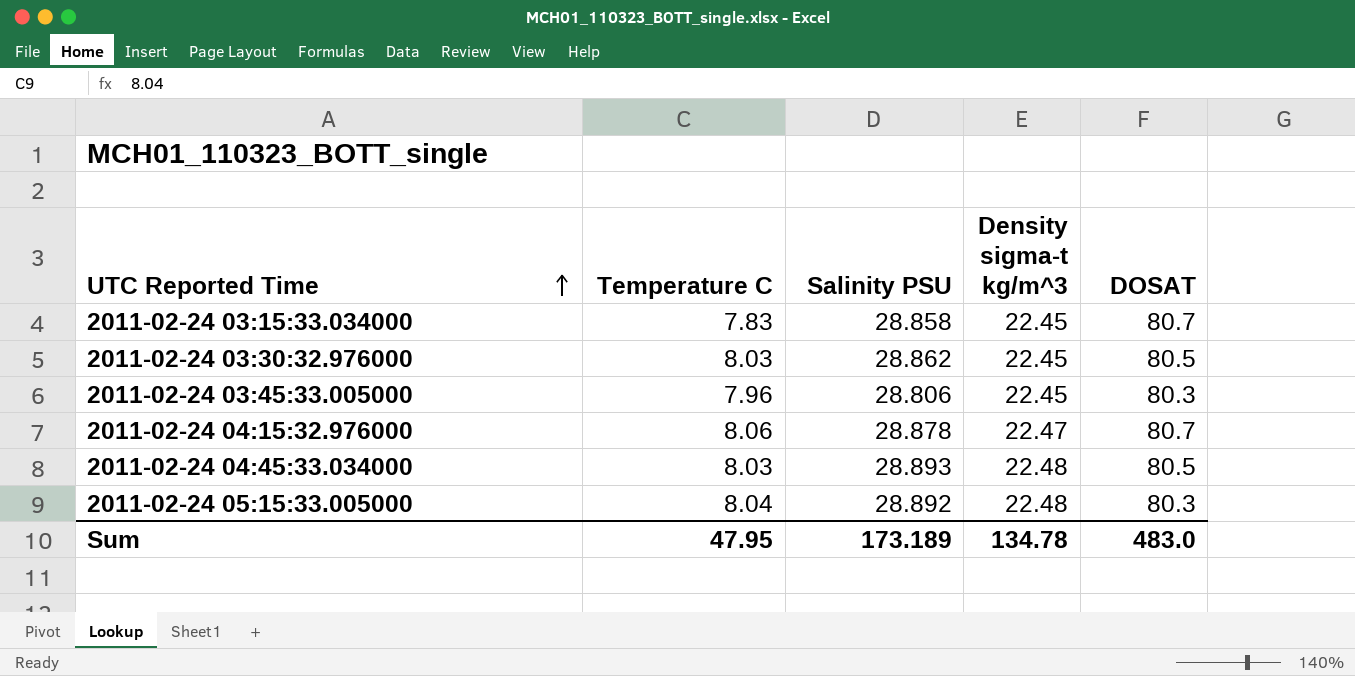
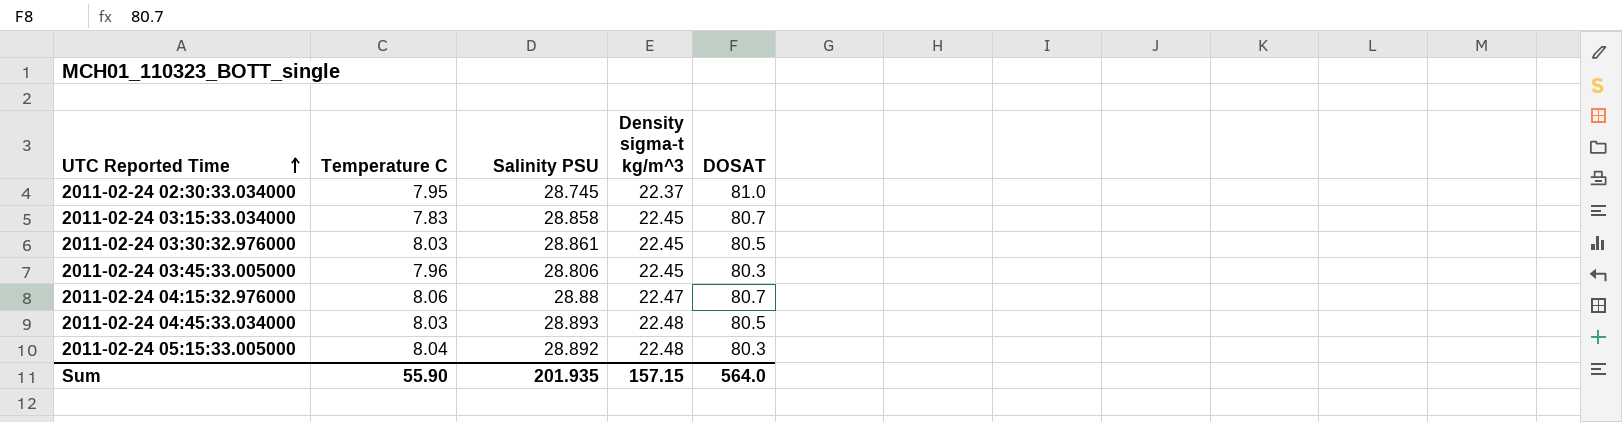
row 2011-02-24 02:30:33.034000: none -> 7.95 | 28.745 | 22.37 | 81.0
2011-02-24 03:30:32.976000 | Salinity PSU: 28.862 -> 28.861
2011-02-24 04:15:32.976000 | Salinity PSU: 28.878 -> 28.88
Sum | Temperature C: 47.95 -> 55.90
Sum | Salinity PSU: 173.189 -> 201.935
Sum | Density sigma-t kg/m^3: 134.78 -> 157.15
Sum | DOSAT: 483.0 -> 564.0

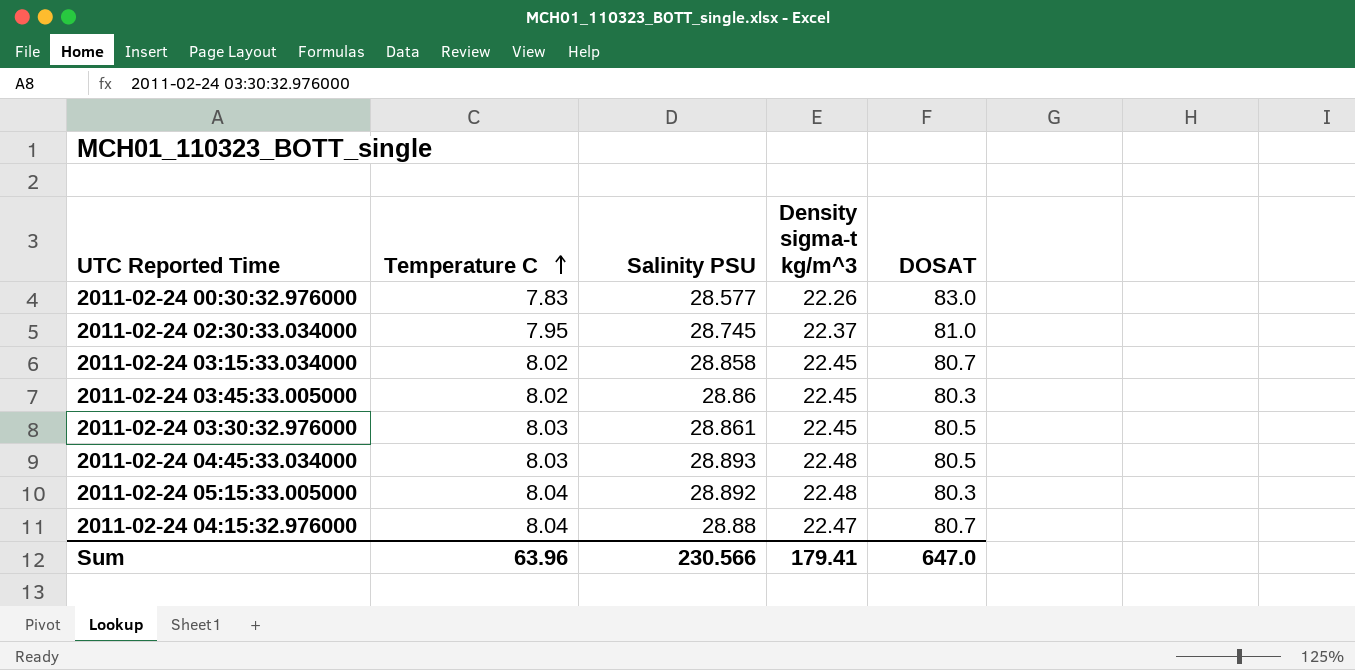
row order: UTC Reported Time ascending -> Temperature C ascending
row 2011-02-24 00:30:32.976000: none -> 7.83 | 28.577 | 22.26 | 83.0
2011-02-24 03:15:33.034000 | Temperature C: 7.83 -> 8.02
2011-02-24 03:45:33.005000 | Temperature C: 7.96 -> 8.02
2011-02-24 03:45:33.005000 | Salinity PSU: 28.806 -> 28.86
2011-02-24 04:15:32.976000 | Temperature C: 8.06 -> 8.04
Sum | Temperature C: 55.90 -> 63.96
Sum | Salinity PSU: 201.935 -> 230.566
Sum | Density sigma-t kg/m^3: 157.15 -> 179.41
Sum | DOSAT: 564.0 -> 647.0

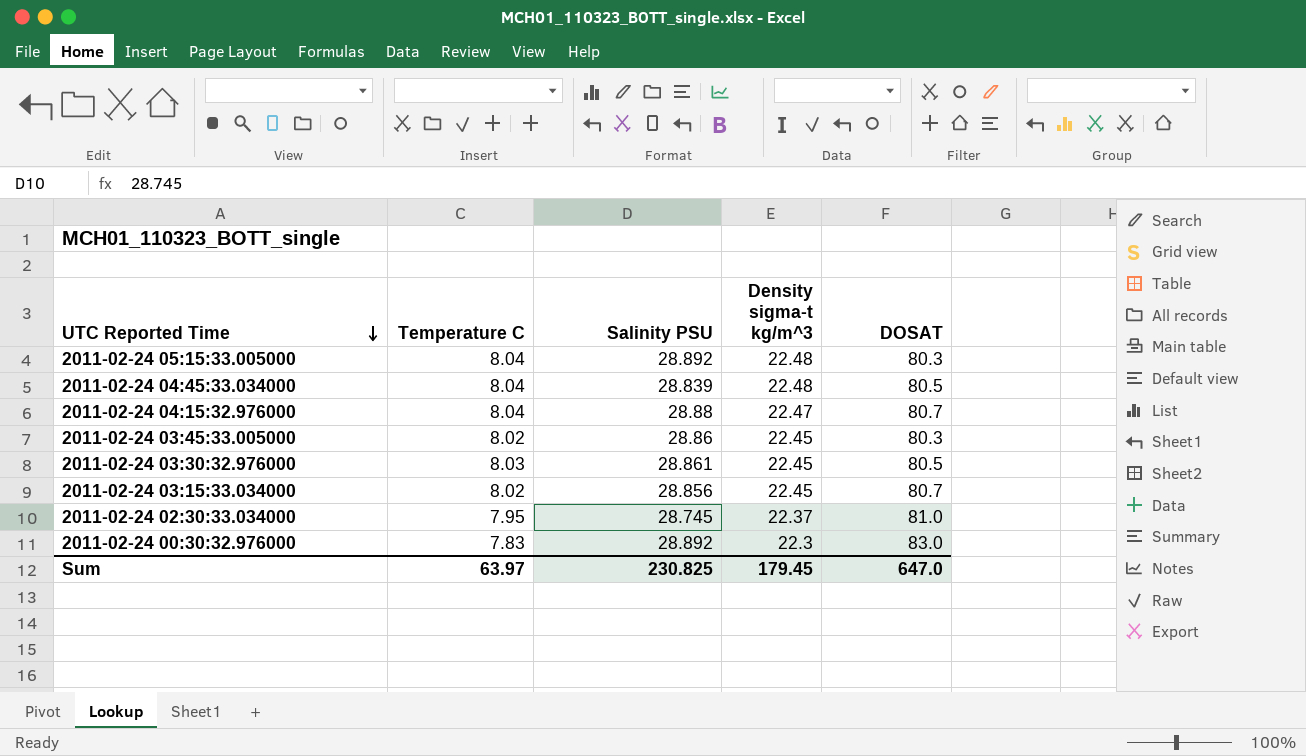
row order: Temperature C ascending -> UTC Reported Time descending
2011-02-24 04:45:33.034000 | Temperature C: 8.03 -> 8.04
2011-02-24 04:45:33.034000 | Salinity PSU: 28.893 -> 28.839
2011-02-24 03:15:33.034000 | Salinity PSU: 28.858 -> 28.856
2011-02-24 00:30:32.976000 | Salinity PSU: 28.577 -> 28.892
2011-02-24 00:30:32.976000 | Density sigma-t kg/m^3: 22.26 -> 22.3
Sum | Temperature C: 63.96 -> 63.97
Sum | Salinity PSU: 230.566 -> 230.825
Sum | Density sigma-t kg/m^3: 179.41 -> 179.45

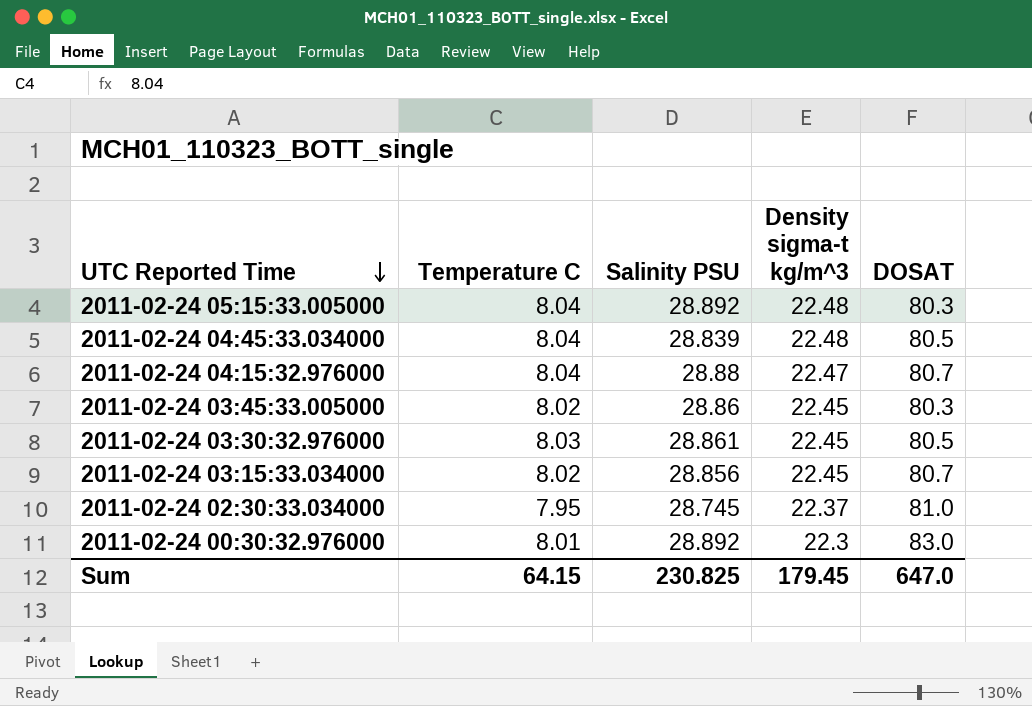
2011-02-24 00:30:32.976000 | Temperature C: 7.83 -> 8.01
Sum | Temperature C: 63.97 -> 64.15

